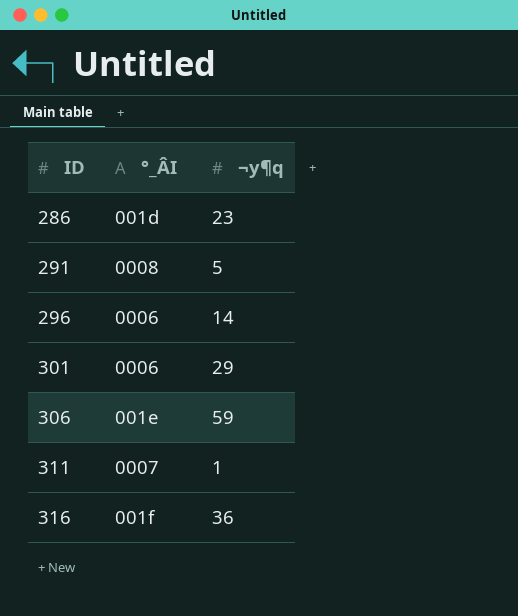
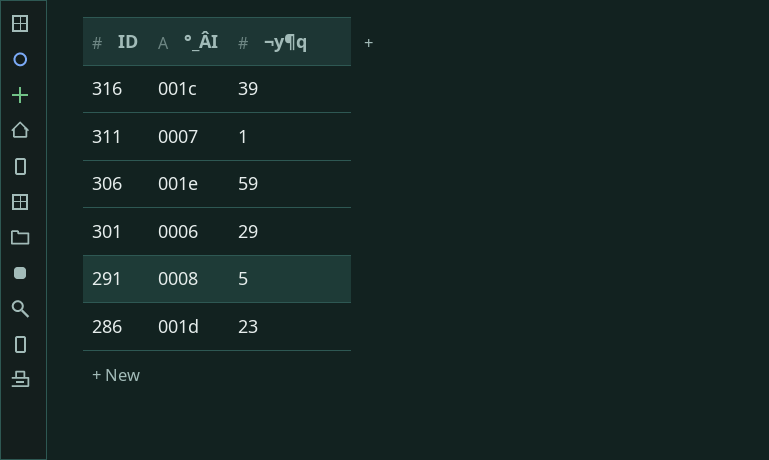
row order: ID ascending -> ID descending
row 296: 0006 | 14 -> none
316 | °_ÂI: 001f -> 001c
316 | ¬y¶q: 36 -> 39

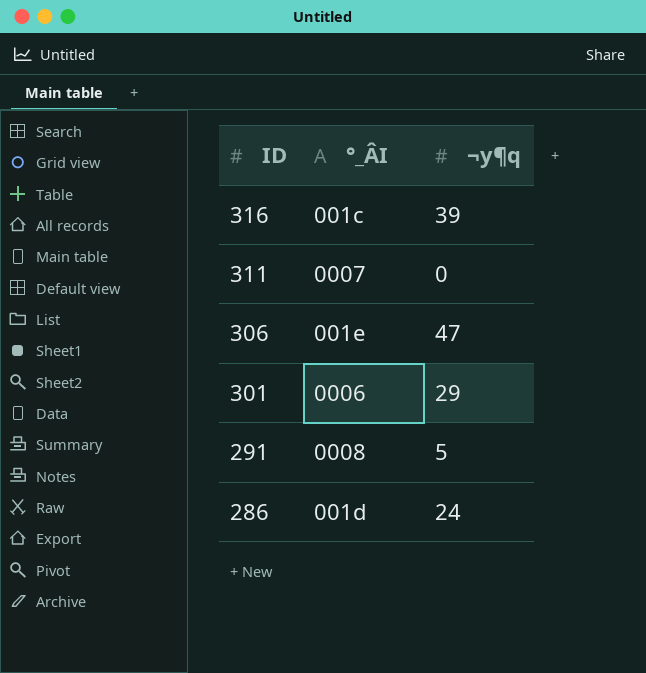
311 | ¬y¶q: 1 -> 0
306 | ¬y¶q: 59 -> 47
286 | ¬y¶q: 23 -> 24

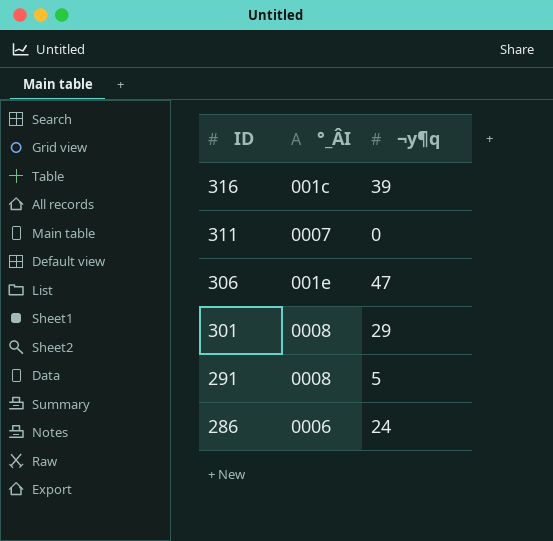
301 | °_ÂI: 0006 -> 0008
286 | °_ÂI: 001d -> 0006

